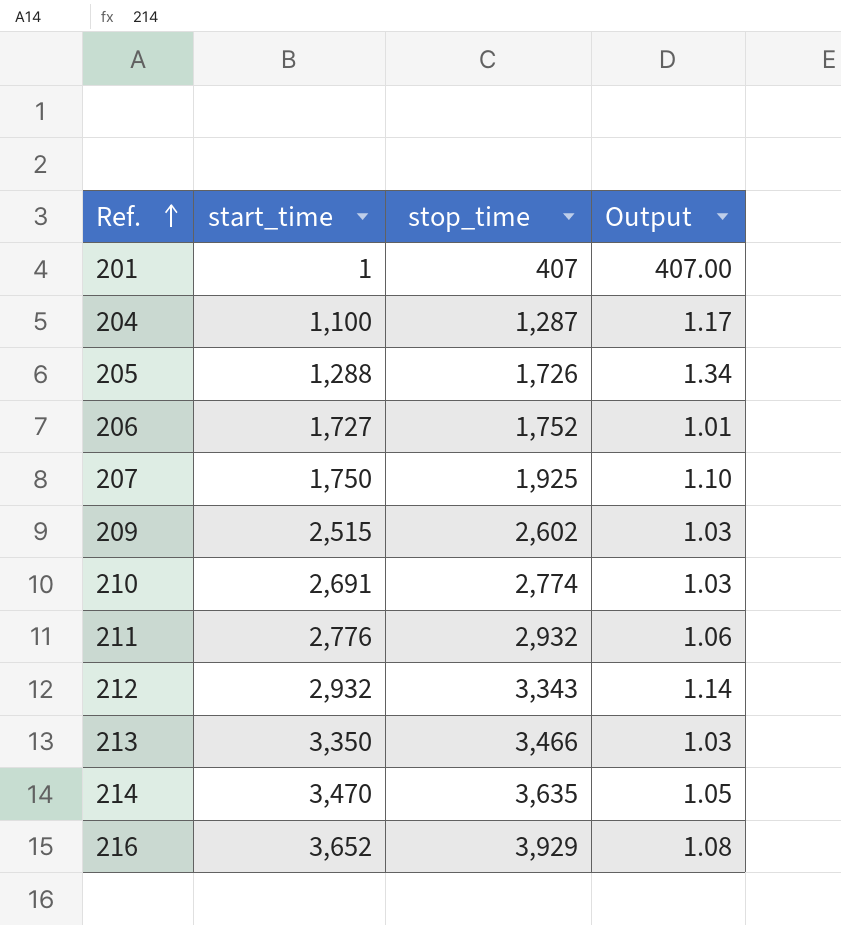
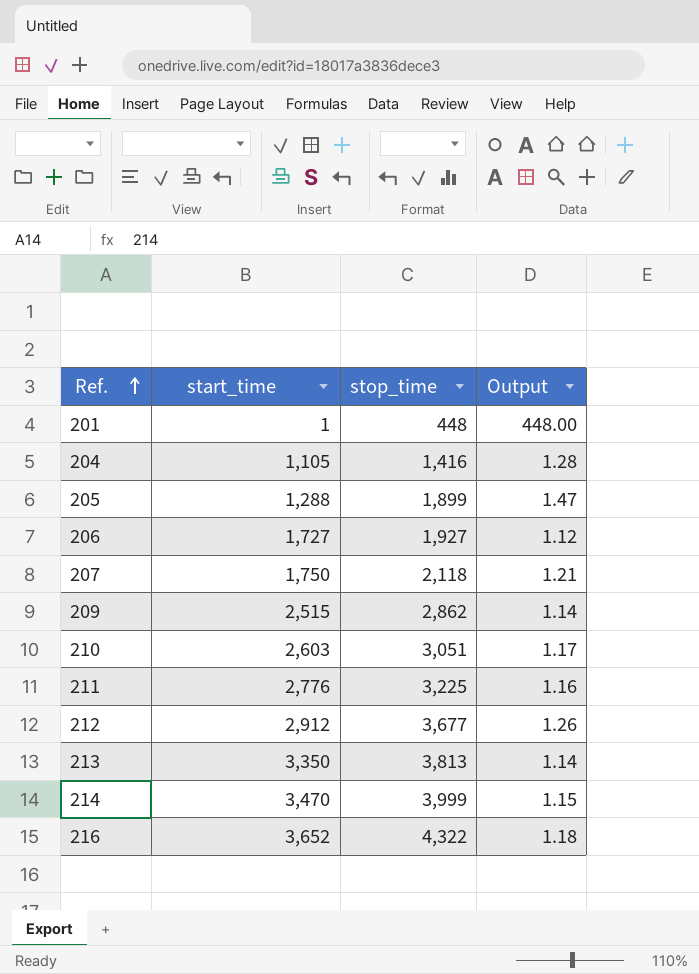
201 | stop_time: 407 -> 448
201 | Output: 407.00 -> 448.00
204 | start_time: 1,100 -> 1,105
204 | stop_time: 1,287 -> 1,416
204 | Output: 1.17 -> 1.28
205 | stop_time: 1,726 -> 1,899
205 | Output: 1.34 -> 1.47
206 | stop_time: 1,752 -> 1,927
206 | Output: 1.01 -> 1.12
207 | stop_time: 1,925 -> 2,118
207 | Output: 1.10 -> 1.21
209 | stop_time: 2,602 -> 2,862
209 | Output: 1.03 -> 1.14
210 | start_time: 2,691 -> 2,603
210 | stop_time: 2,774 -> 3,051
210 | Output: 1.03 -> 1.17
211 | stop_time: 2,932 -> 3,225
211 | Output: 1.06 -> 1.16
212 | start_time: 2,932 -> 2,912
212 | stop_time: 3,343 -> 3,677
212 | Output: 1.14 -> 1.26
213 | stop_time: 3,466 -> 3,813
213 | Output: 1.03 -> 1.14
214 | stop_time: 3,635 -> 3,999
214 | Output: 1.05 -> 1.15
216 | stop_time: 3,929 -> 4,322
216 | Output: 1.08 -> 1.18

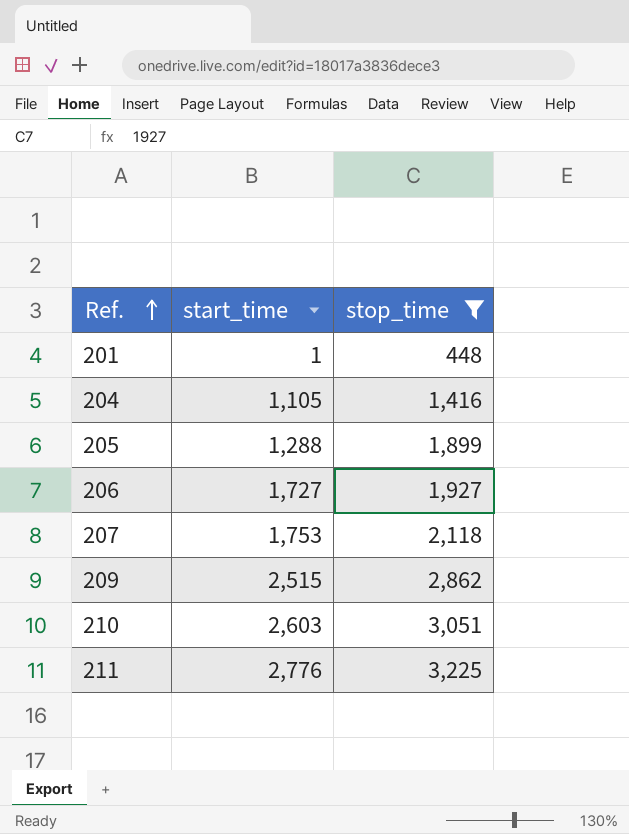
filter: none -> stop_time <= 3,225
column Output | formula: [stop_time] / [start_time] -> none
207 | start_time: 1,750 -> 1,753

